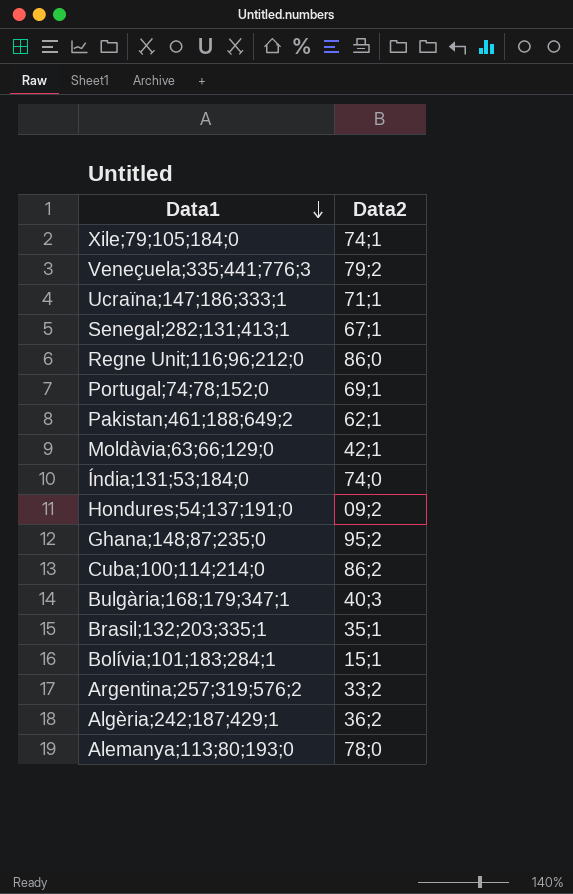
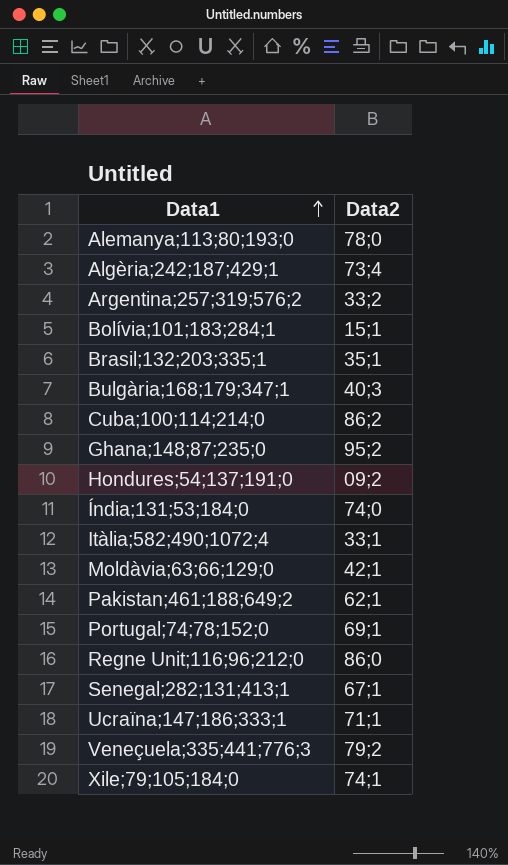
row order: Data1 descending -> Data1 ascending
Algèria;242;187;429;1 | Data2: 36;2 -> 73;4
row Itàlia;582;490;1072;4: none -> 33;1

